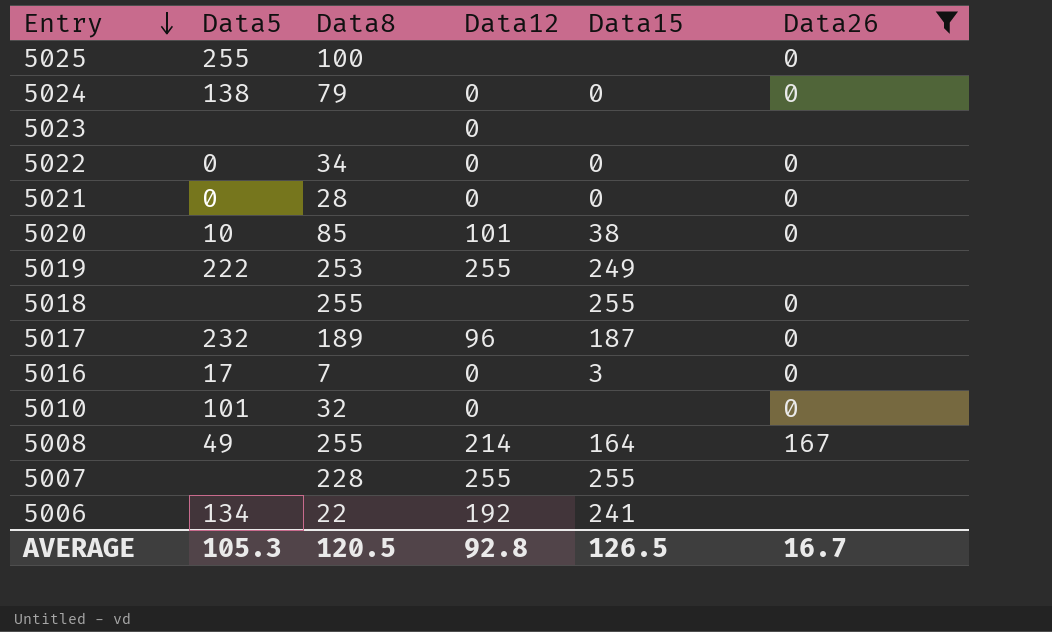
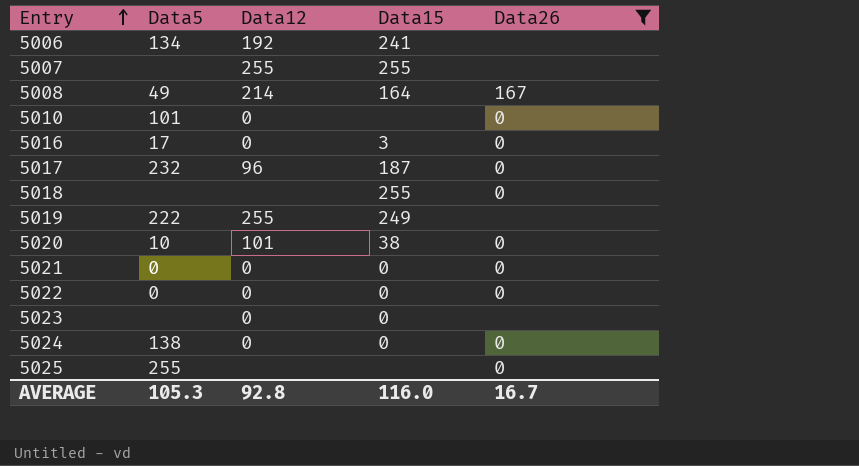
row order: Entry descending -> Entry ascending
column Data8 | position: 3 -> none
5023 | Data15: none -> 0
AVERAGE | Data15: 126.5 -> 116.0

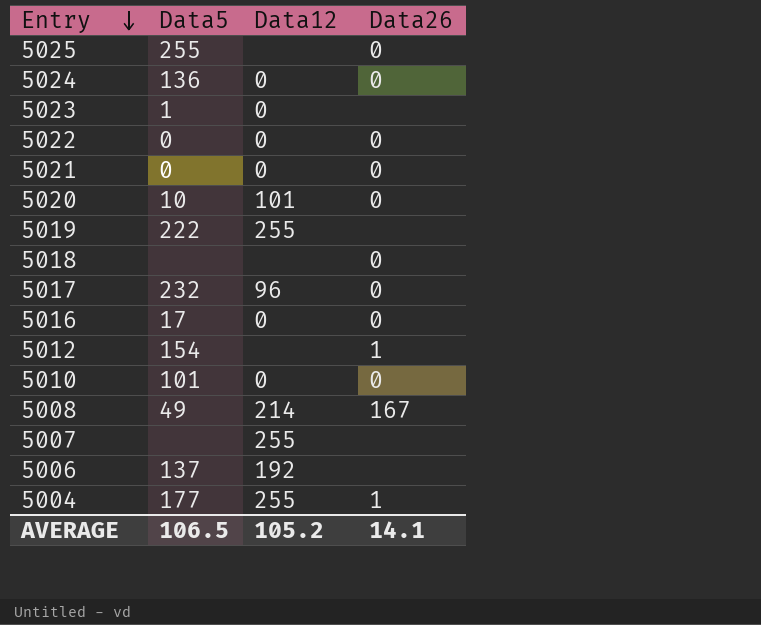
filter: Data26 != 1 -> none
row order: Entry ascending -> Entry descending
column Data15 | position: 4 -> none
5024 | Data5: 138 -> 136
5023 | Data5: none -> 1
5006 | Data5: 134 -> 137
AVERAGE | Data5: 105.3 -> 106.5
AVERAGE | Data12: 92.8 -> 105.2
AVERAGE | Data26: 16.7 -> 14.1

